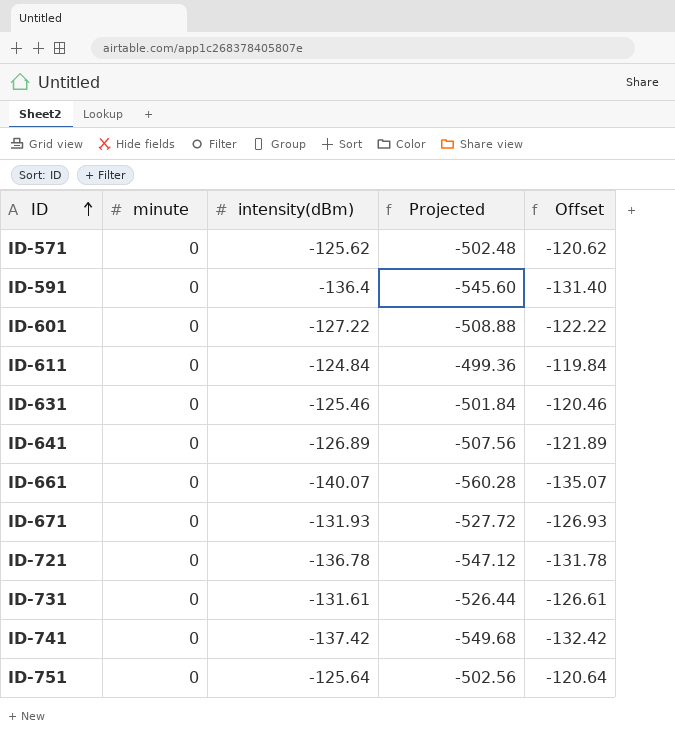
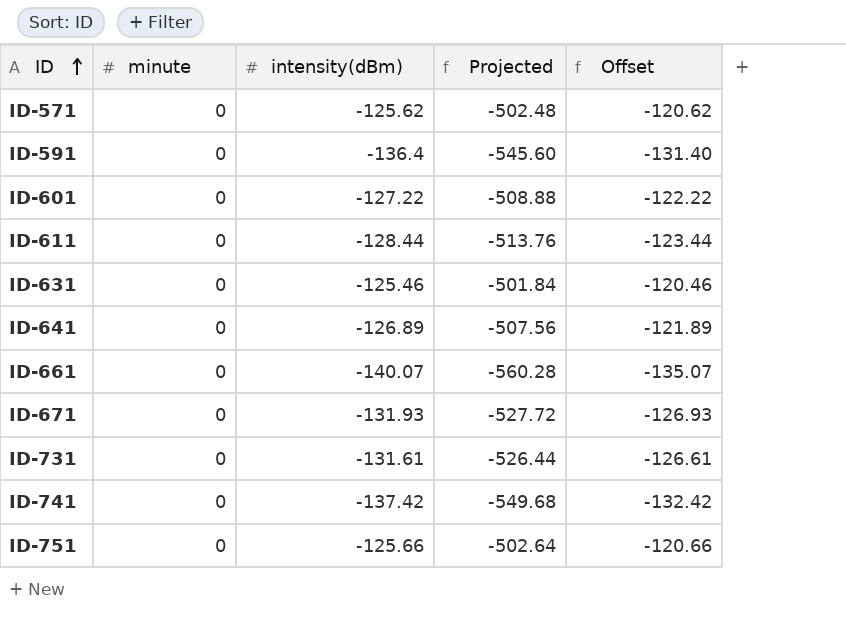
row ID-721: 0 | -136.78 | -547.12 | -131.78 -> none
ID-611 | intensity(dBm): -124.84 -> -128.44
ID-611 | Projected: -499.36 -> -513.76
ID-611 | Offset: -119.84 -> -123.44
ID-751 | intensity(dBm): -125.64 -> -125.66
ID-751 | Projected: -502.56 -> -502.64
ID-751 | Offset: -120.64 -> -120.66

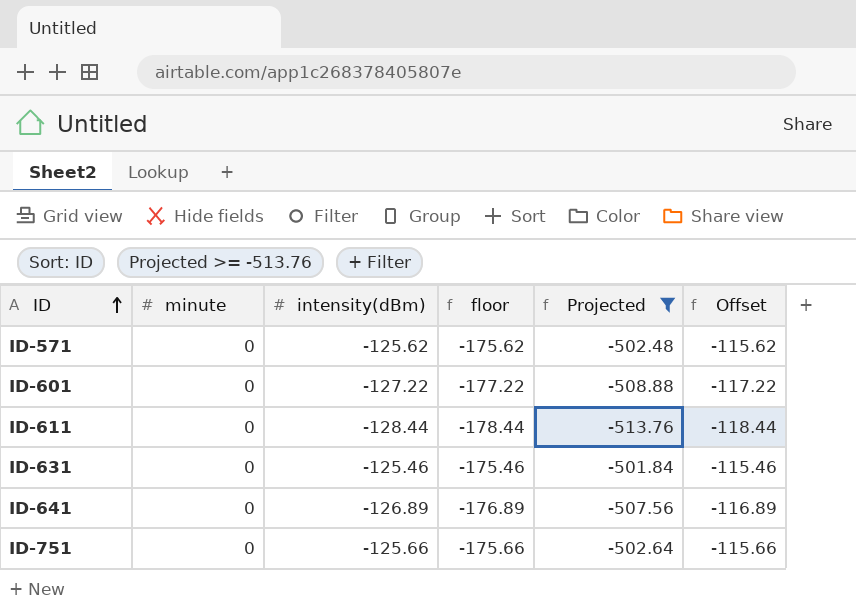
filter: none -> Projected >= -513.76
column floor | formula: none -> [intensity(dBm)] - 50
column Offset | formula: [intensity(dBm)] + 5 -> [intensity(dBm)] + 10

